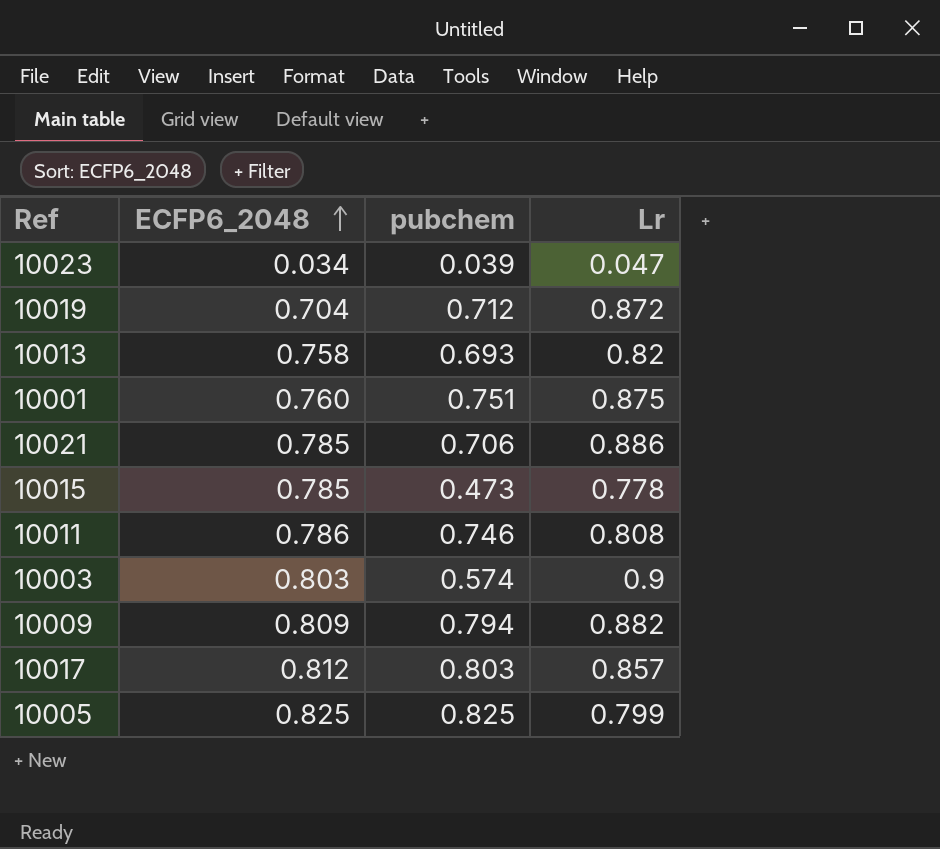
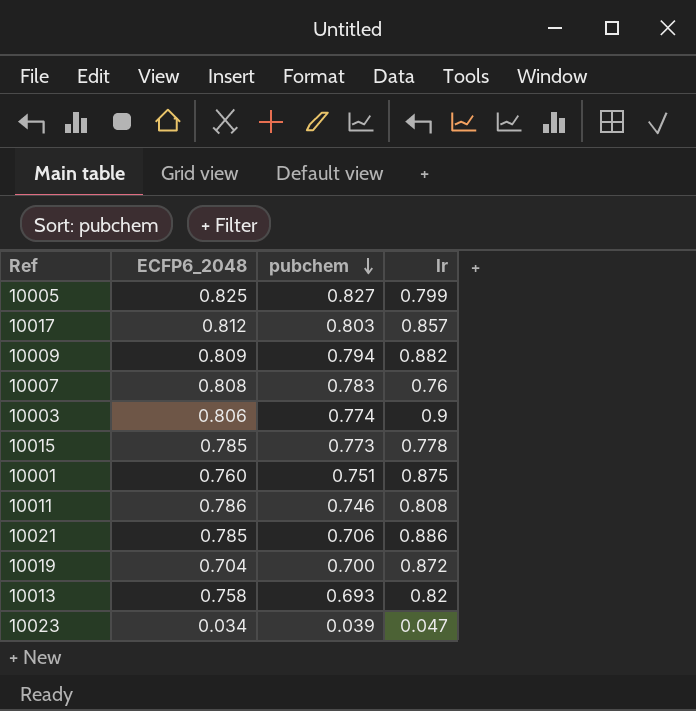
row order: ECFP6_2048 ascending -> pubchem descending
column name: Lr -> lr
10005 | pubchem: 0.825 -> 0.827
row 10007: none -> 0.808 | 0.783 | 0.76
10003 | ECFP6_2048: 0.803 -> 0.806
10003 | pubchem: 0.574 -> 0.774
10015 | pubchem: 0.473 -> 0.773
10019 | pubchem: 0.712 -> 0.700

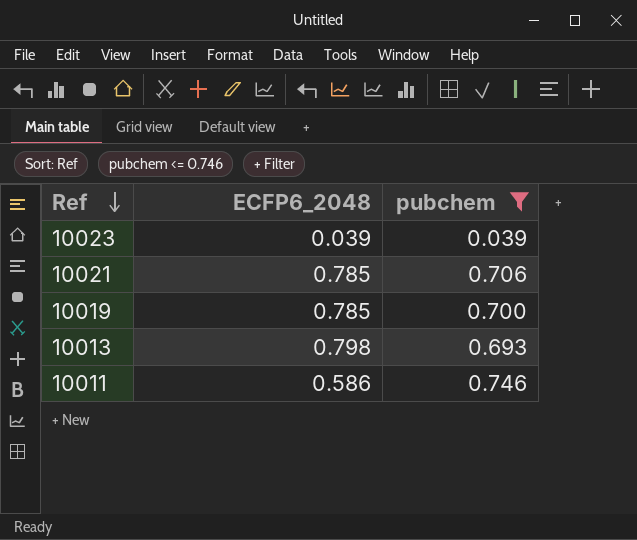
filter: none -> pubchem <= 0.746
row order: pubchem descending -> Ref descending
column lr | position: 4 -> none
10023 | ECFP6_2048: 0.034 -> 0.039
10019 | ECFP6_2048: 0.704 -> 0.785
10013 | ECFP6_2048: 0.758 -> 0.798
10011 | ECFP6_2048: 0.786 -> 0.586

